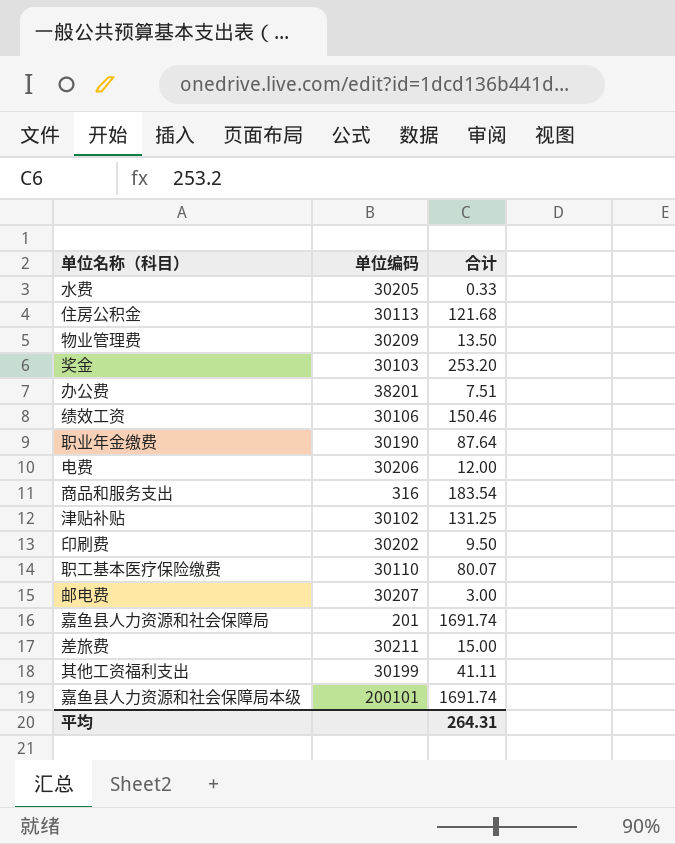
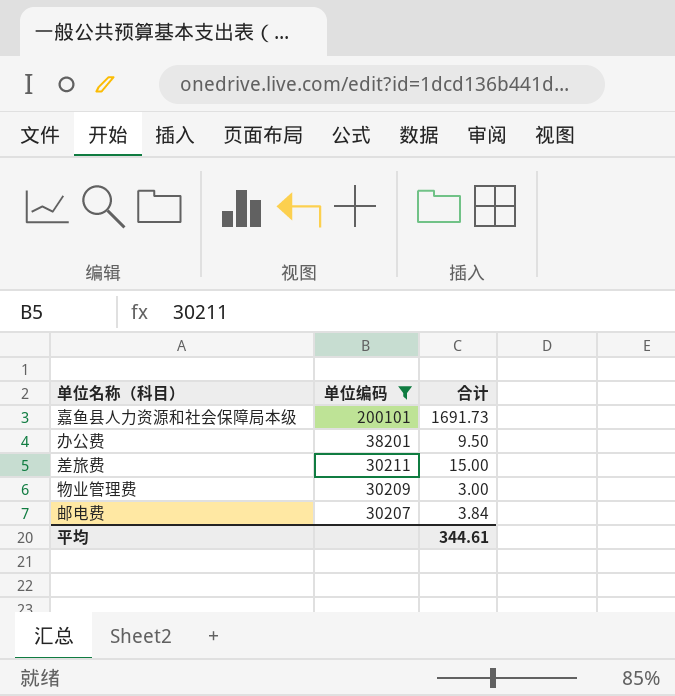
filter: none -> 单位编码 >= 30207
row order: none -> 单位编码 descending
嘉鱼县人力资源和社会保障局本级 | 合计: 1691.74 -> 1691.73
办公费 | 合计: 7.51 -> 9.50
物业管理费 | 合计: 13.50 -> 3.00
邮电费 | 合计: 3.00 -> 3.84
平均 | 合计: 264.31 -> 344.61

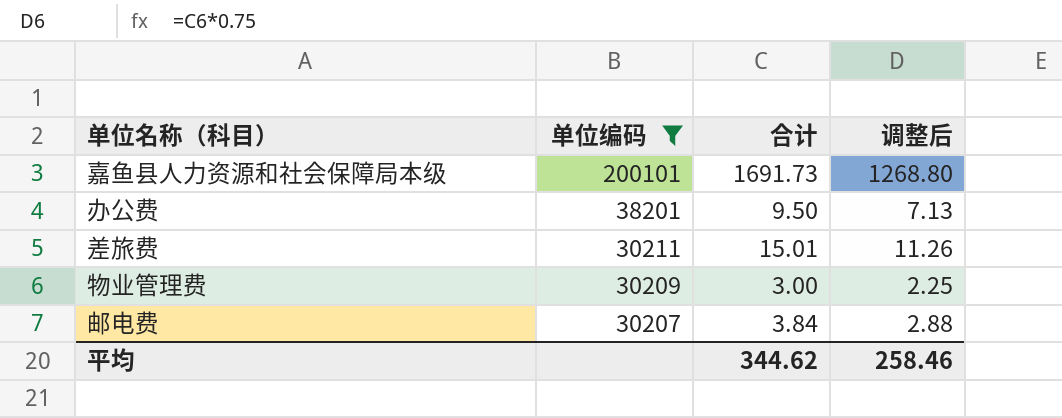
column 调整后 | formula: none -> [合计] * 0.75
差旅费 | 合计: 15.00 -> 15.01
平均 | 合计: 344.61 -> 344.62

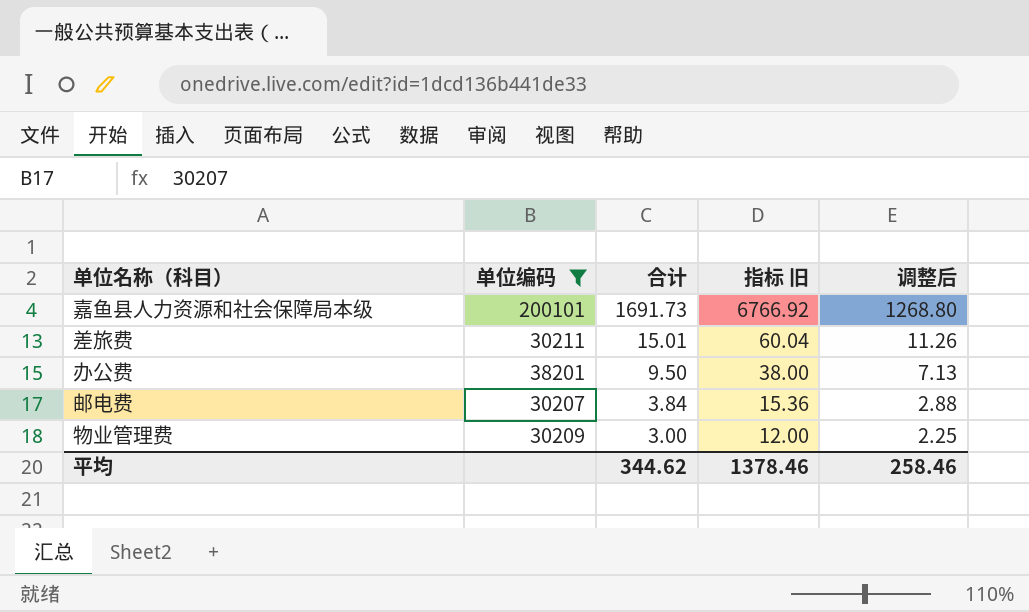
row order: 单位编码 descending -> 合计 descending
column 指标 旧 | formula: none -> [合计] * 4

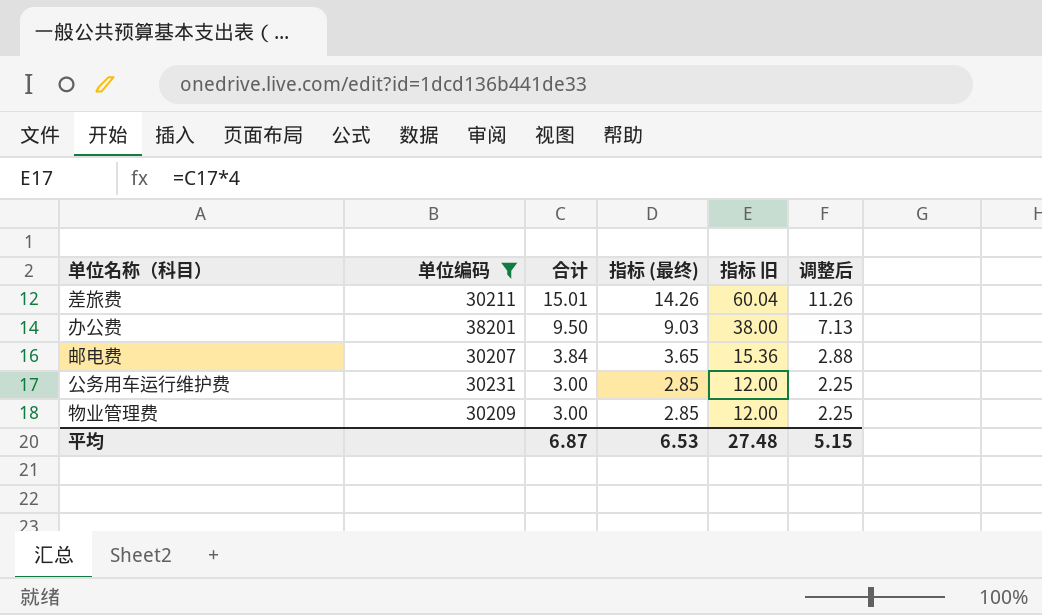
column 指标 (最终) | formula: none -> [合计] * 0.95
row 嘉鱼县人力资源和社会保障局本级: 200101 | 1691.73 | 6766.92 | 1268.80 -> none
row 公务用车运行维护费: none -> 30231 | 3.00 | 2.85 | 12.00 | 2.25
平均 | 合计: 344.62 -> 6.87
平均 | 指标 旧: 1378.46 -> 27.48
平均 | 调整后: 258.46 -> 5.15

